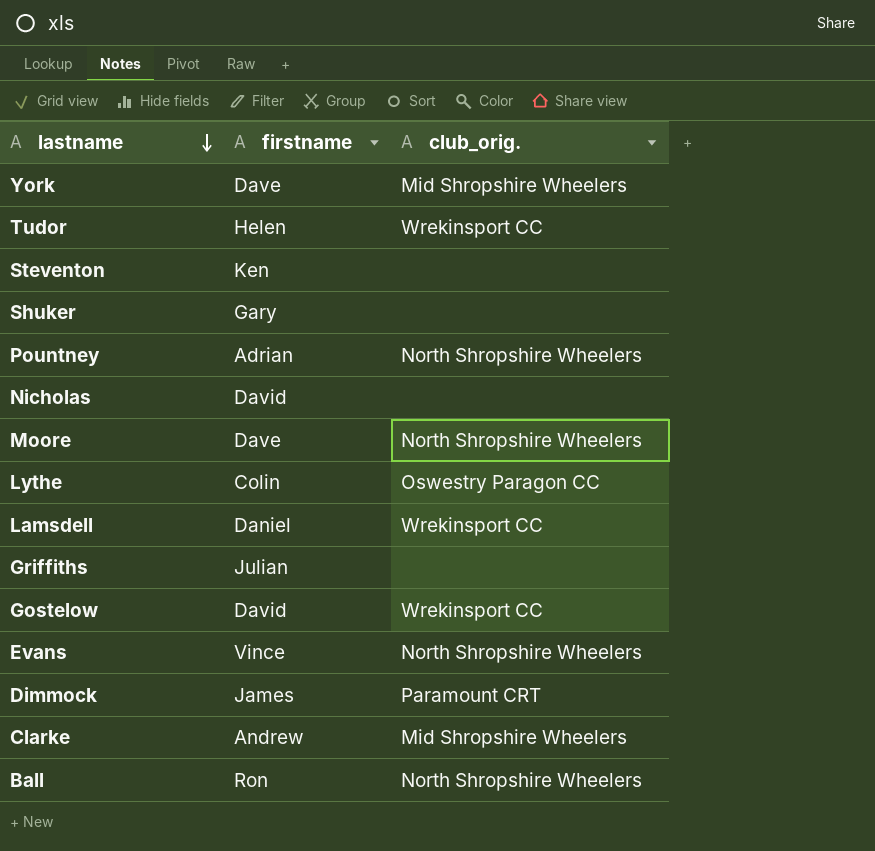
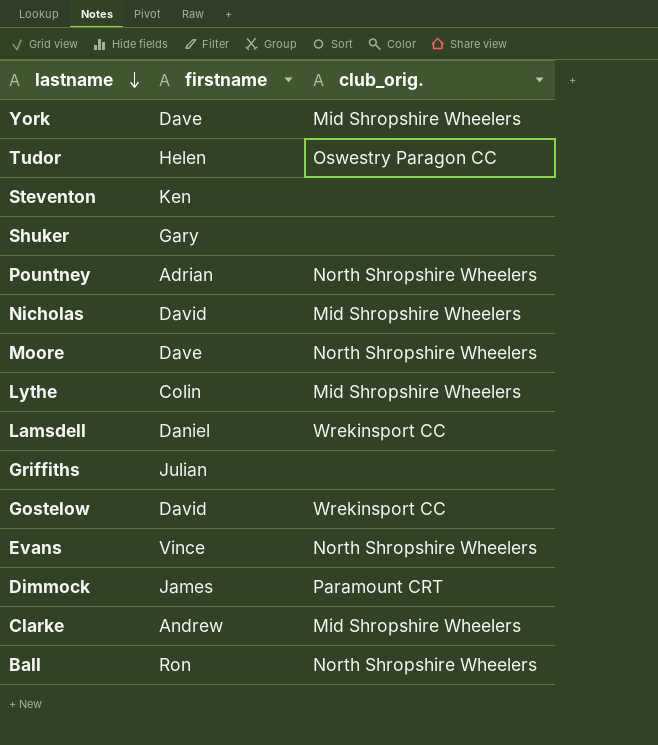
Tudor | club_orig.: Wrekinsport CC -> Oswestry Paragon CC
Nicholas | club_orig.: none -> Mid Shropshire Wheelers
Lythe | club_orig.: Oswestry Paragon CC -> Mid Shropshire Wheelers

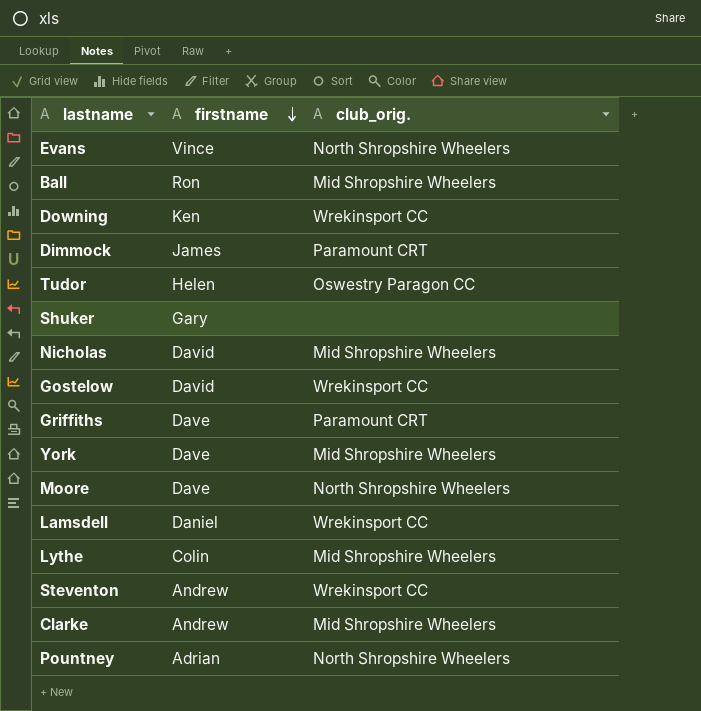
row order: lastname descending -> firstname descending
Ball | club_orig.: North Shropshire Wheelers -> Mid Shropshire Wheelers
row Downing: none -> Ken | Wrekinsport CC
Griffiths | firstname: Julian -> Dave
Griffiths | club_orig.: none -> Paramount CRT
Steventon | firstname: Ken -> Andrew
Steventon | club_orig.: none -> Wrekinsport CC

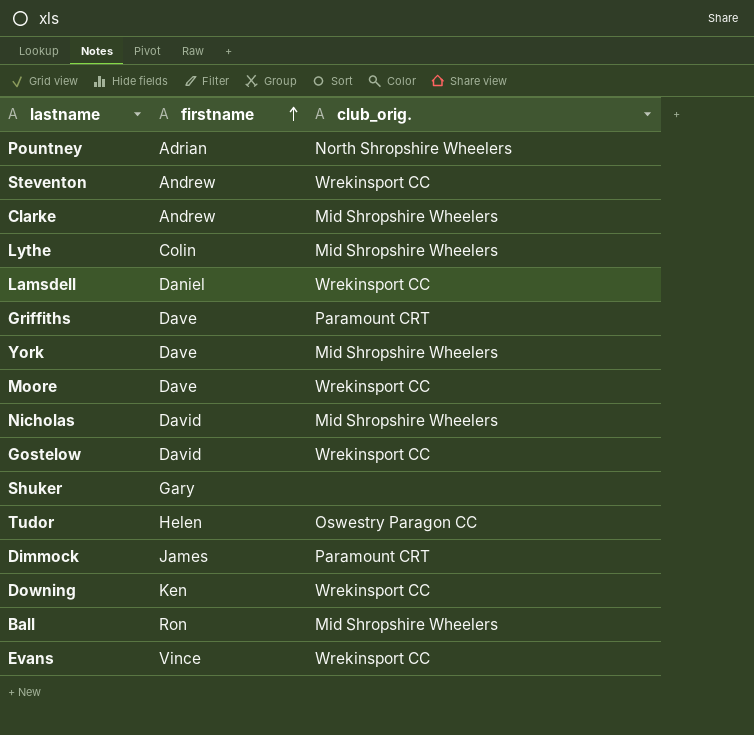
row order: firstname descending -> firstname ascending
Moore | club_orig.: North Shropshire Wheelers -> Wrekinsport CC
Evans | club_orig.: North Shropshire Wheelers -> Wrekinsport CC

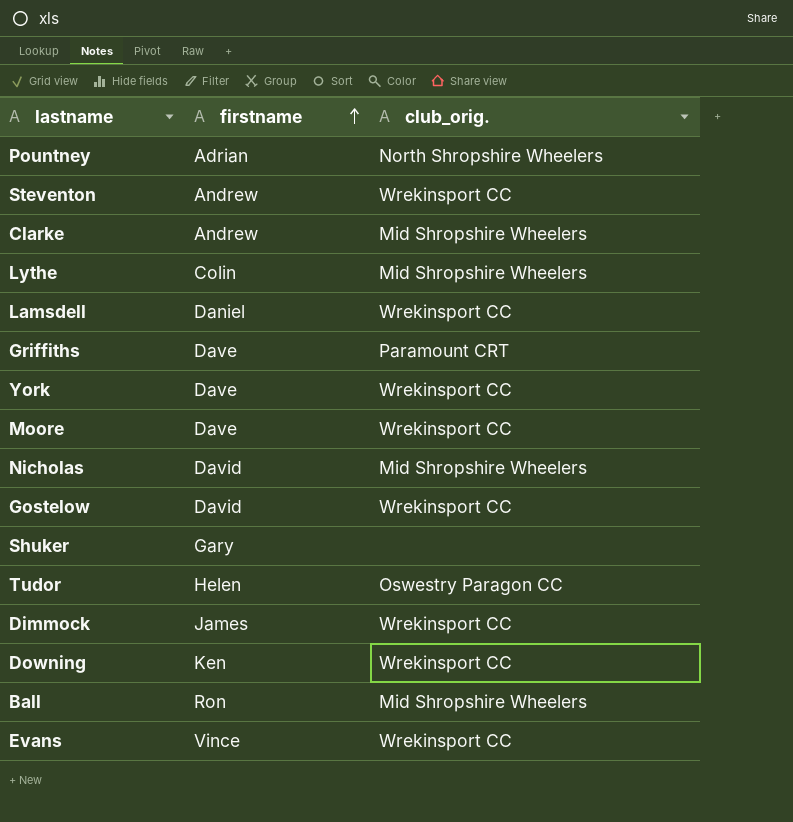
York | club_orig.: Mid Shropshire Wheelers -> Wrekinsport CC
Dimmock | club_orig.: Paramount CRT -> Wrekinsport CC

